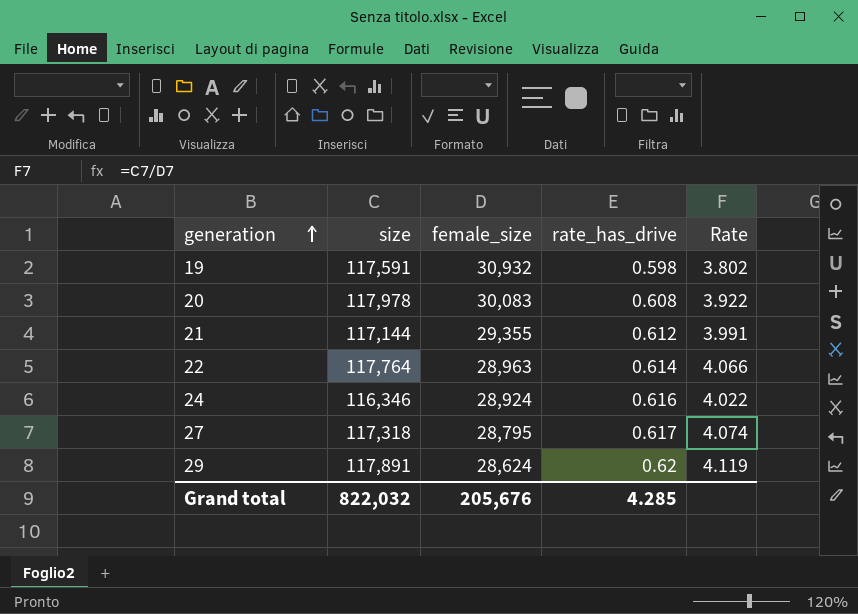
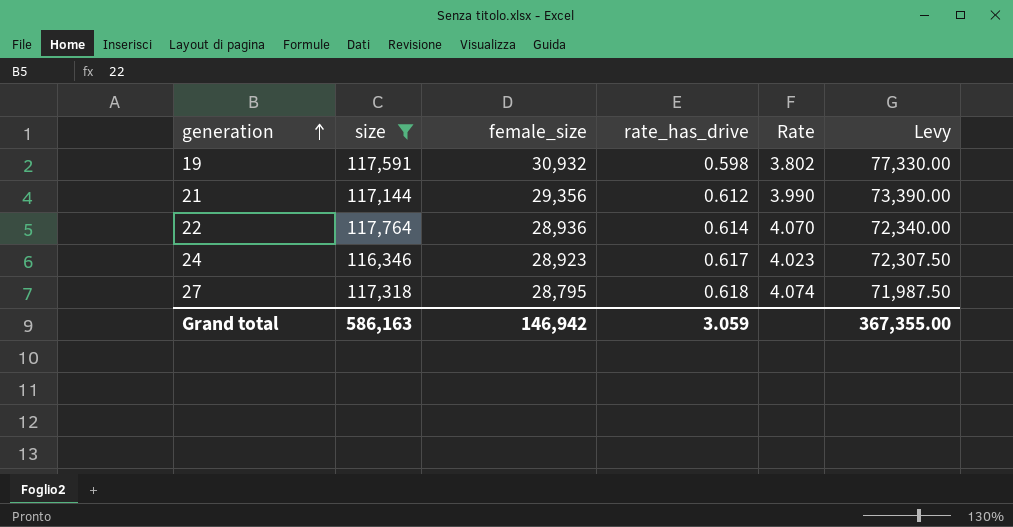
filter: none -> size <= 117,764
column Levy | formula: none -> [female_size] * 2.5
21 | female_size: 29,355 -> 29,356
21 | Rate: 3.991 -> 3.990
22 | female_size: 28,963 -> 28,936
22 | Rate: 4.066 -> 4.070
24 | female_size: 28,924 -> 28,923
24 | rate_has_drive: 0.616 -> 0.617
24 | Rate: 4.022 -> 4.023
27 | rate_has_drive: 0.617 -> 0.618
Grand total | size: 822,032 -> 586,163
Grand total | female_size: 205,676 -> 146,942
Grand total | rate_has_drive: 4.285 -> 3.059

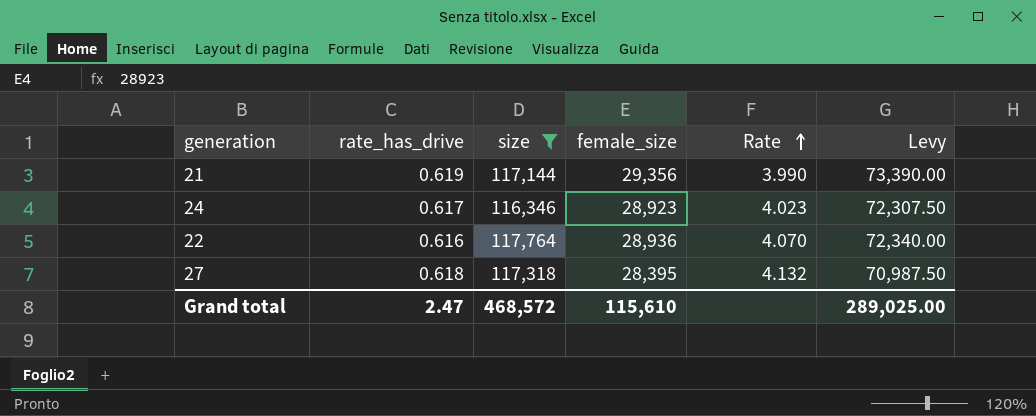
row order: generation ascending -> Rate ascending
column rate_has_drive | position: 4 -> 2
row 19: 117,591 | 30,932 | 0.598 | 3.802 | 77,330.00 -> none
21 | rate_has_drive: 0.612 -> 0.619
22 | rate_has_drive: 0.614 -> 0.616
27 | female_size: 28,795 -> 28,395
27 | Rate: 4.074 -> 4.132
27 | Levy: 71,987.50 -> 70,987.50
Grand total | rate_has_drive: 3.059 -> 2.47
Grand total | size: 586,163 -> 468,572
Grand total | female_size: 146,942 -> 115,610
Grand total | Levy: 367,355.00 -> 289,025.00

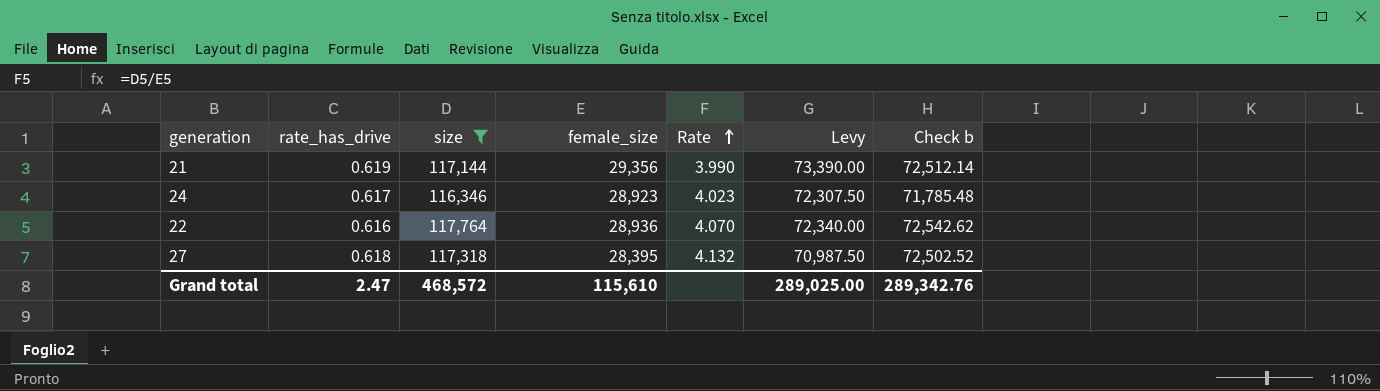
column Check b | formula: none -> [rate_has_drive] * [size]

